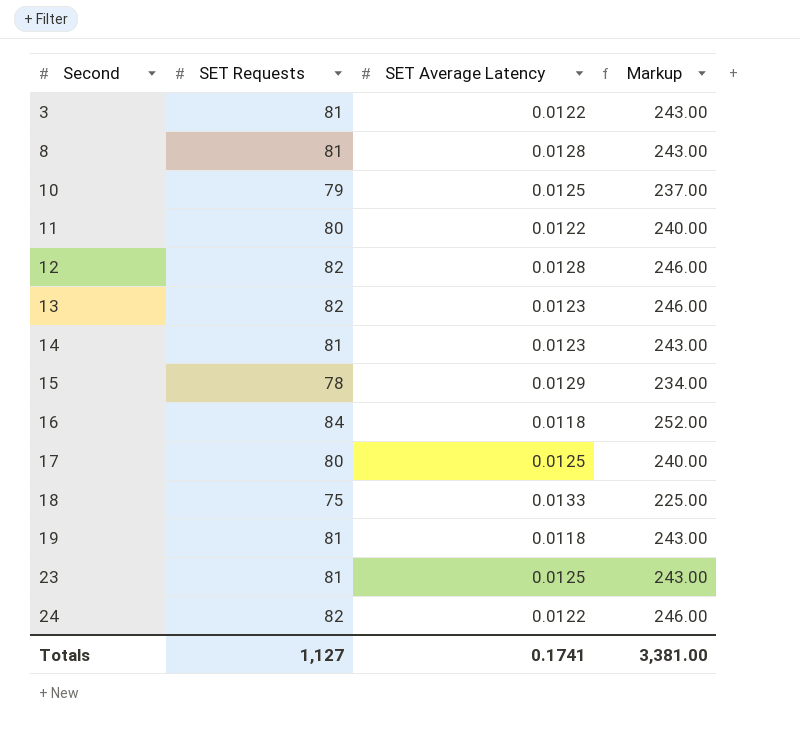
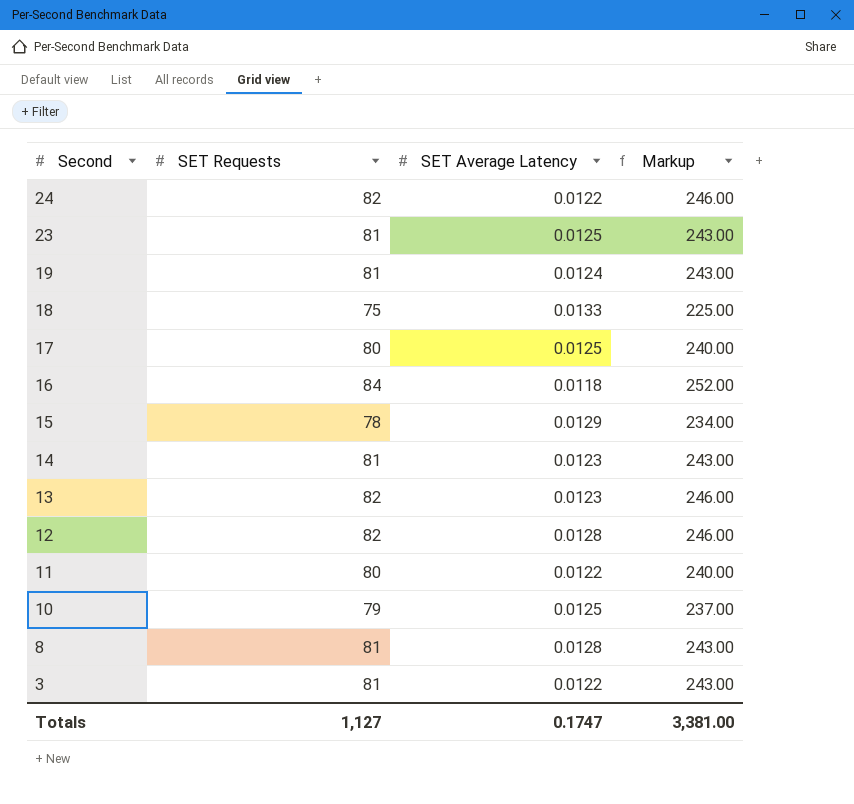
row order: Second ascending -> Second descending
19 | SET Average Latency: 0.0118 -> 0.0124
Totals | SET Average Latency: 0.1741 -> 0.1747

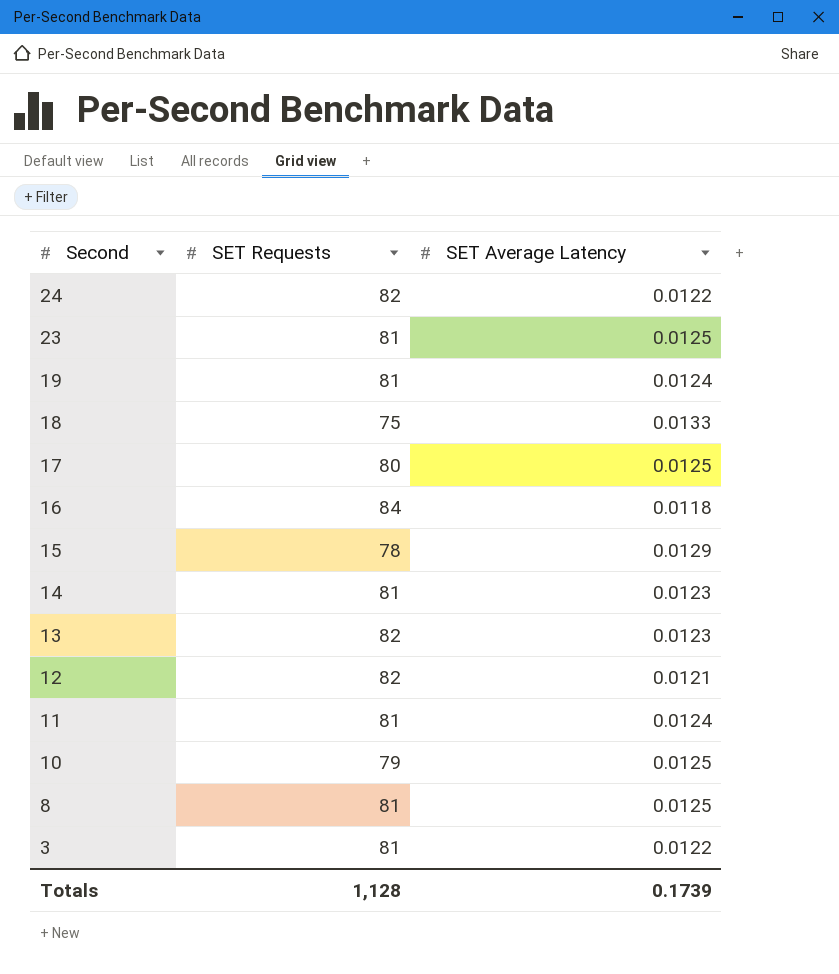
column Markup | formula: [SET Requests] * 3 -> none
12 | SET Average Latency: 0.0128 -> 0.0121
11 | SET Requests: 80 -> 81
11 | SET Average Latency: 0.0122 -> 0.0124
8 | SET Average Latency: 0.0128 -> 0.0125
Totals | SET Requests: 1,127 -> 1,128
Totals | SET Average Latency: 0.1747 -> 0.1739

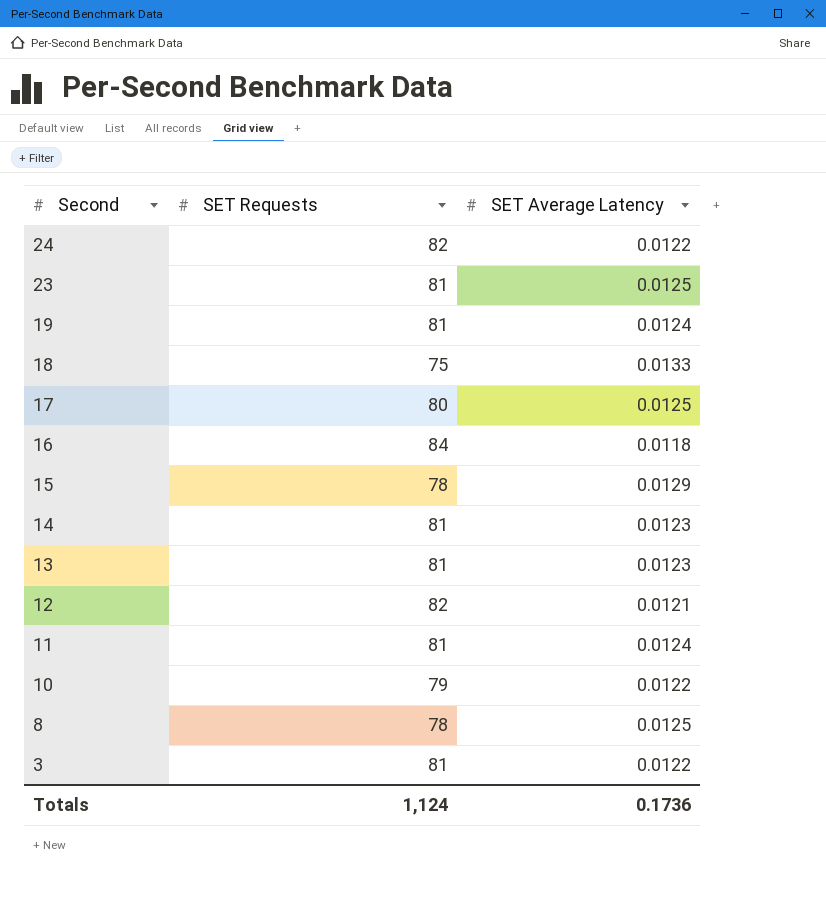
13 | SET Requests: 82 -> 81
10 | SET Average Latency: 0.0125 -> 0.0122
8 | SET Requests: 81 -> 78
Totals | SET Requests: 1,128 -> 1,124
Totals | SET Average Latency: 0.1739 -> 0.1736

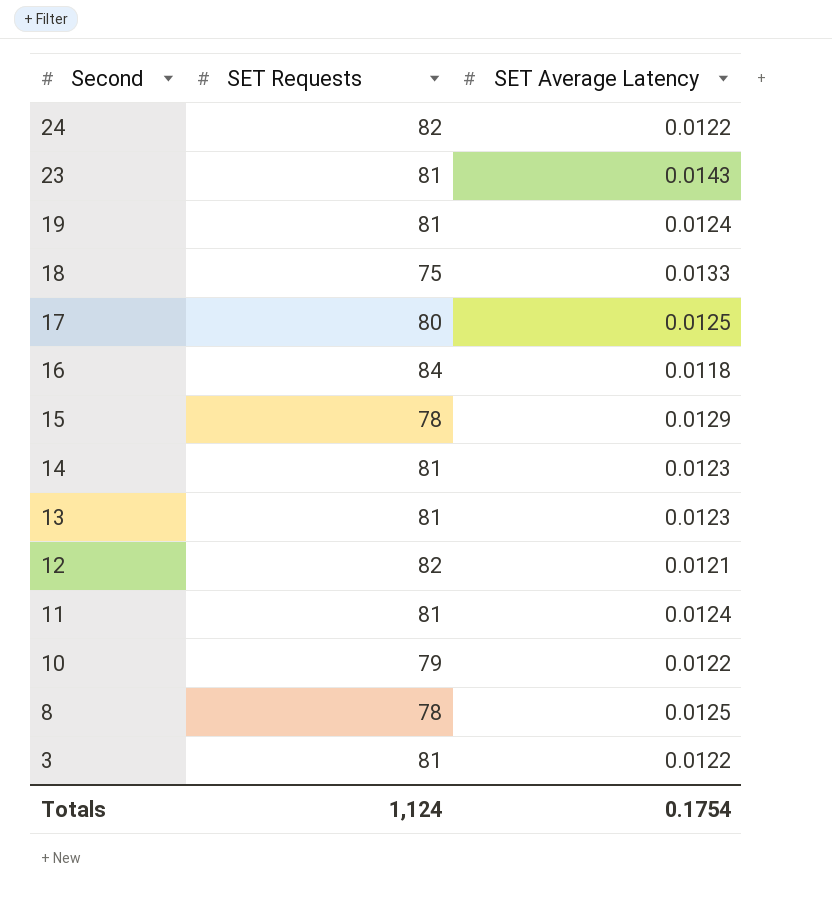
23 | SET Average Latency: 0.0125 -> 0.0143
Totals | SET Average Latency: 0.1736 -> 0.1754

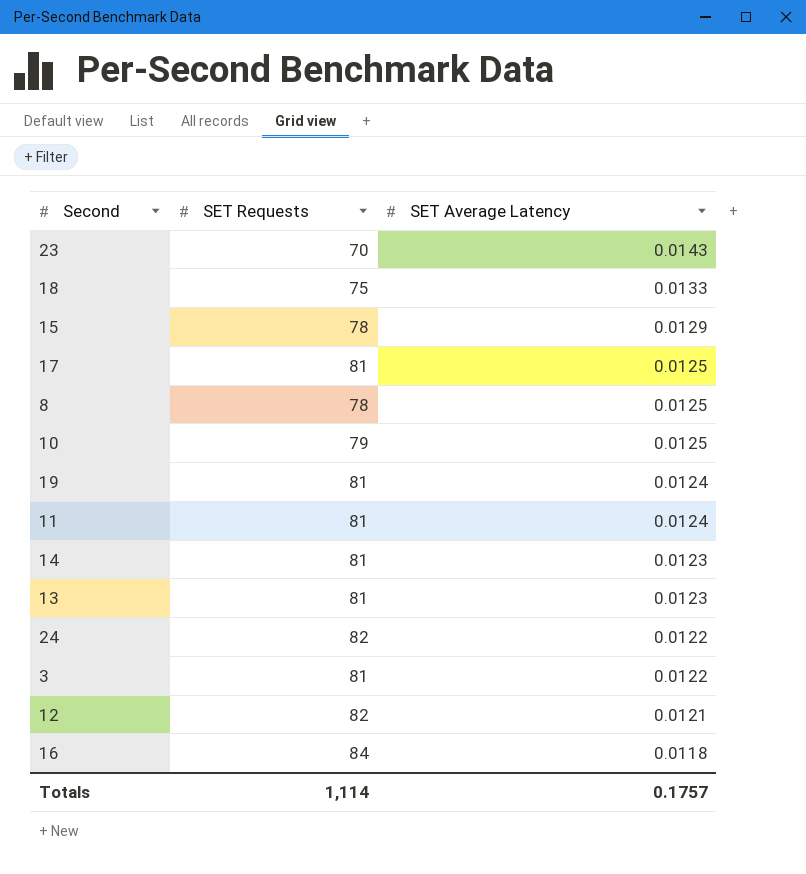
row order: Second descending -> SET Average Latency descending
23 | SET Requests: 81 -> 70
17 | SET Requests: 80 -> 81
10 | SET Average Latency: 0.0122 -> 0.0125
Totals | SET Requests: 1,124 -> 1,114
Totals | SET Average Latency: 0.1754 -> 0.1757

